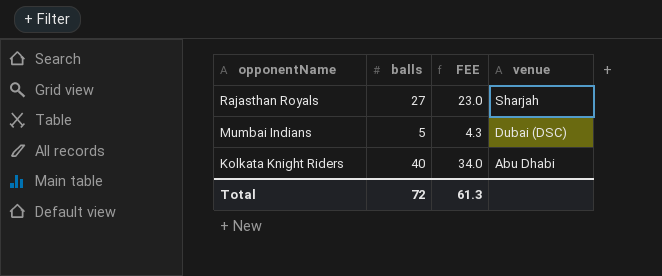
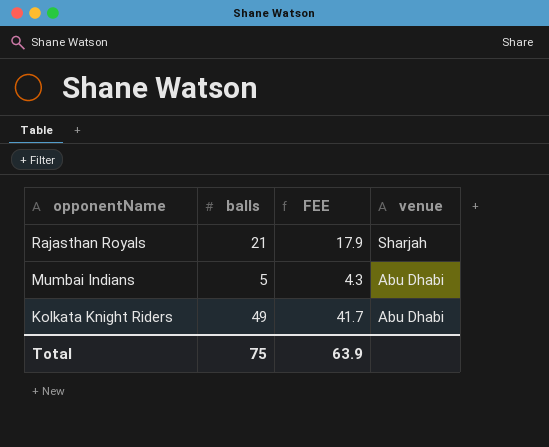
Rajasthan Royals | balls: 27 -> 21
Rajasthan Royals | FEE: 23.0 -> 17.9
Mumbai Indians | venue: Dubai (DSC) -> Abu Dhabi
Kolkata Knight Riders | balls: 40 -> 49
Kolkata Knight Riders | FEE: 34.0 -> 41.7
Total | balls: 72 -> 75
Total | FEE: 61.3 -> 63.9

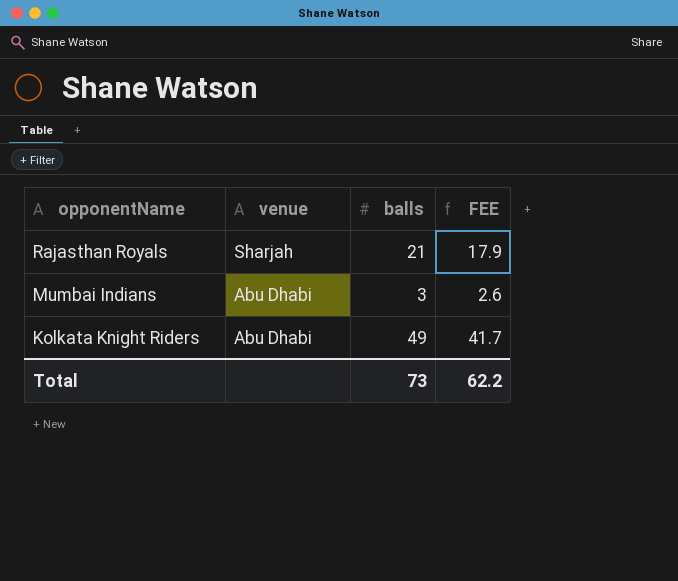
column venue | position: 4 -> 2
Mumbai Indians | balls: 5 -> 3
Mumbai Indians | FEE: 4.3 -> 2.6
Total | balls: 75 -> 73
Total | FEE: 63.9 -> 62.2

